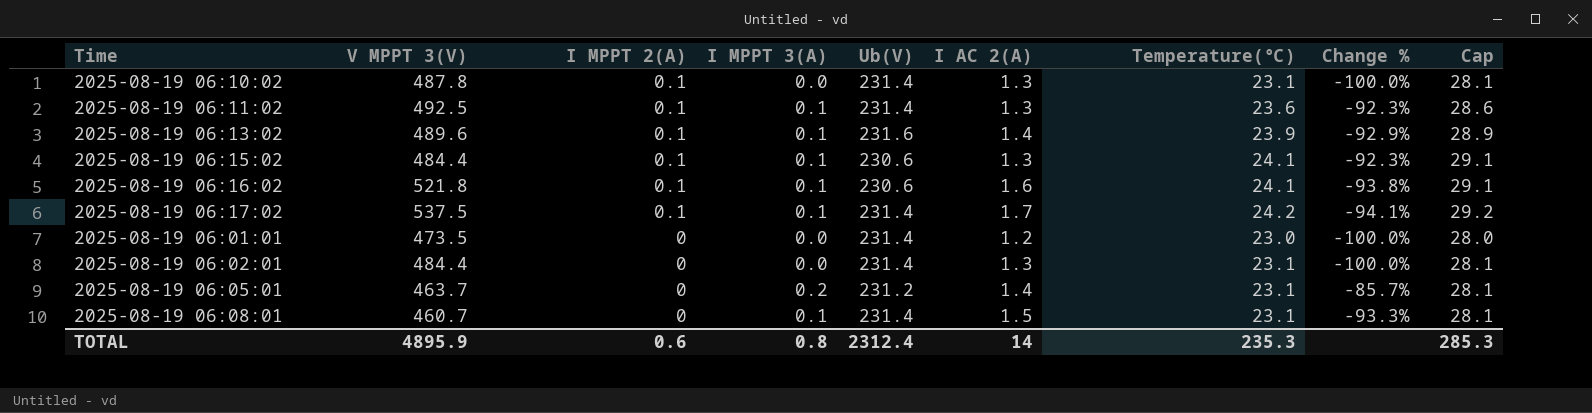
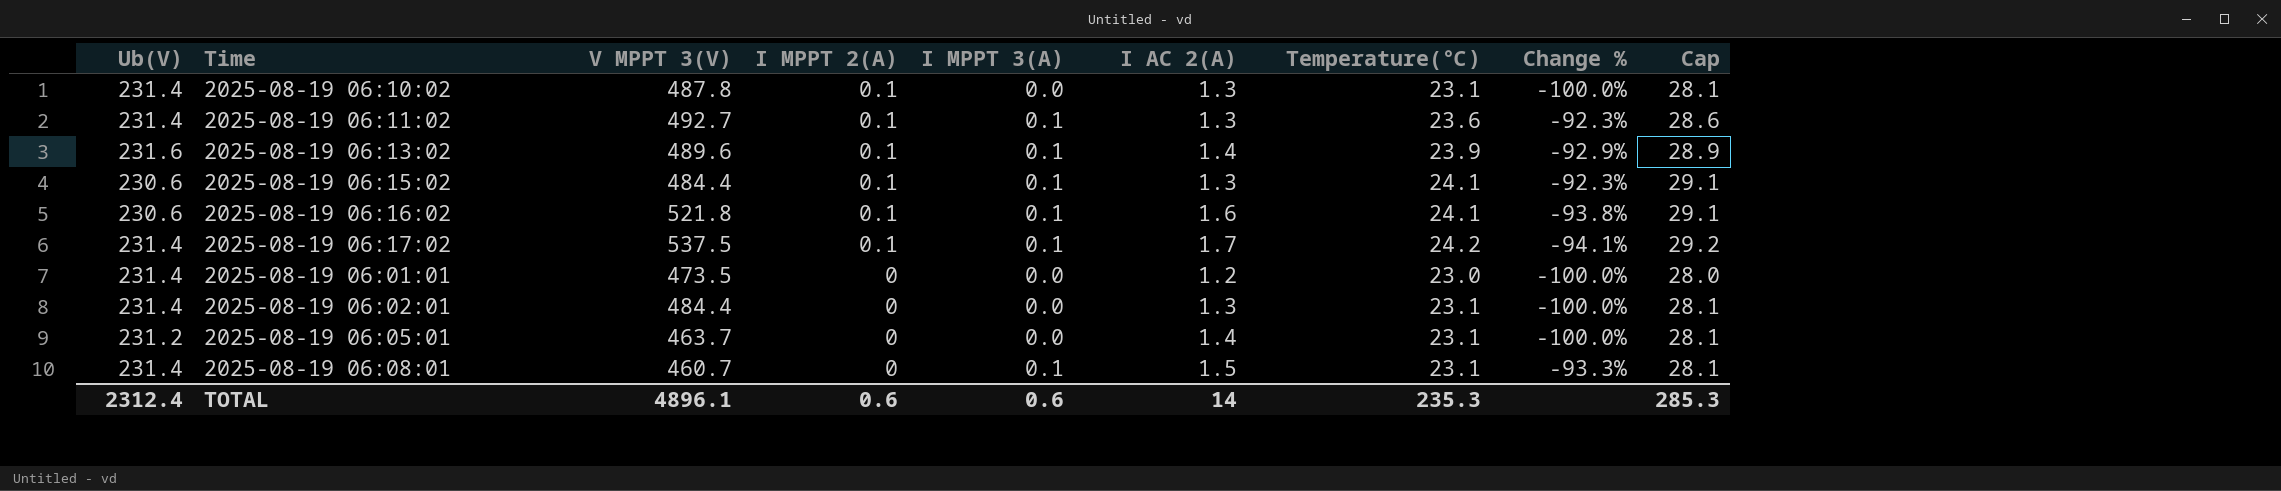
column Ub(V) | position: 5 -> 1
2025-08-19 06:11:02 | V MPPT 3(V): 492.5 -> 492.7
2025-08-19 06:05:01 | I MPPT 3(A): 0.2 -> 0.0
2025-08-19 06:05:01 | Change %: -85.7% -> -100.0%
TOTAL | V MPPT 3(V): 4895.9 -> 4896.1
TOTAL | I MPPT 3(A): 0.8 -> 0.6

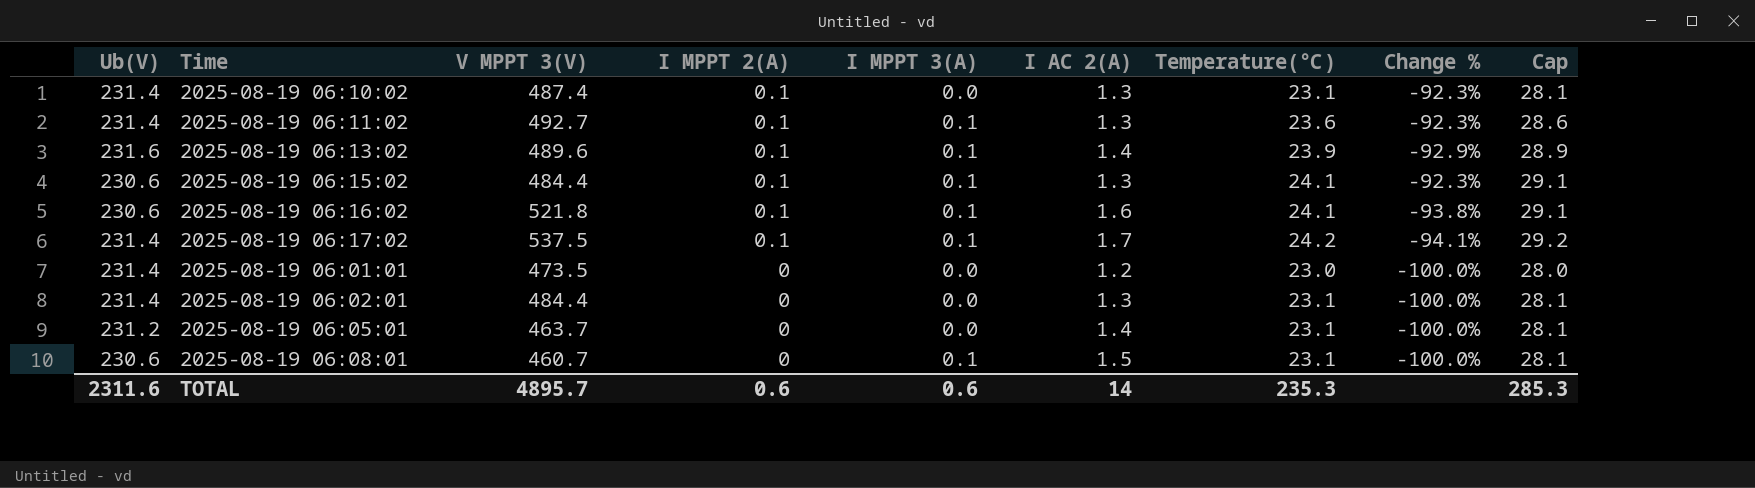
column Change % | formula: ([I MPPT 3(A)] - [I AC 2(A)]) / [I AC 2(A)] -> ([I MPPT 2(A)] - [I AC 2(A)]) / [I AC 2(A)]
2025-08-19 06:10:02 | V MPPT 3(V): 487.8 -> 487.4
2025-08-19 06:08:01 | Ub(V): 231.4 -> 230.6
TOTAL | Ub(V): 2312.4 -> 2311.6
TOTAL | V MPPT 3(V): 4896.1 -> 4895.7

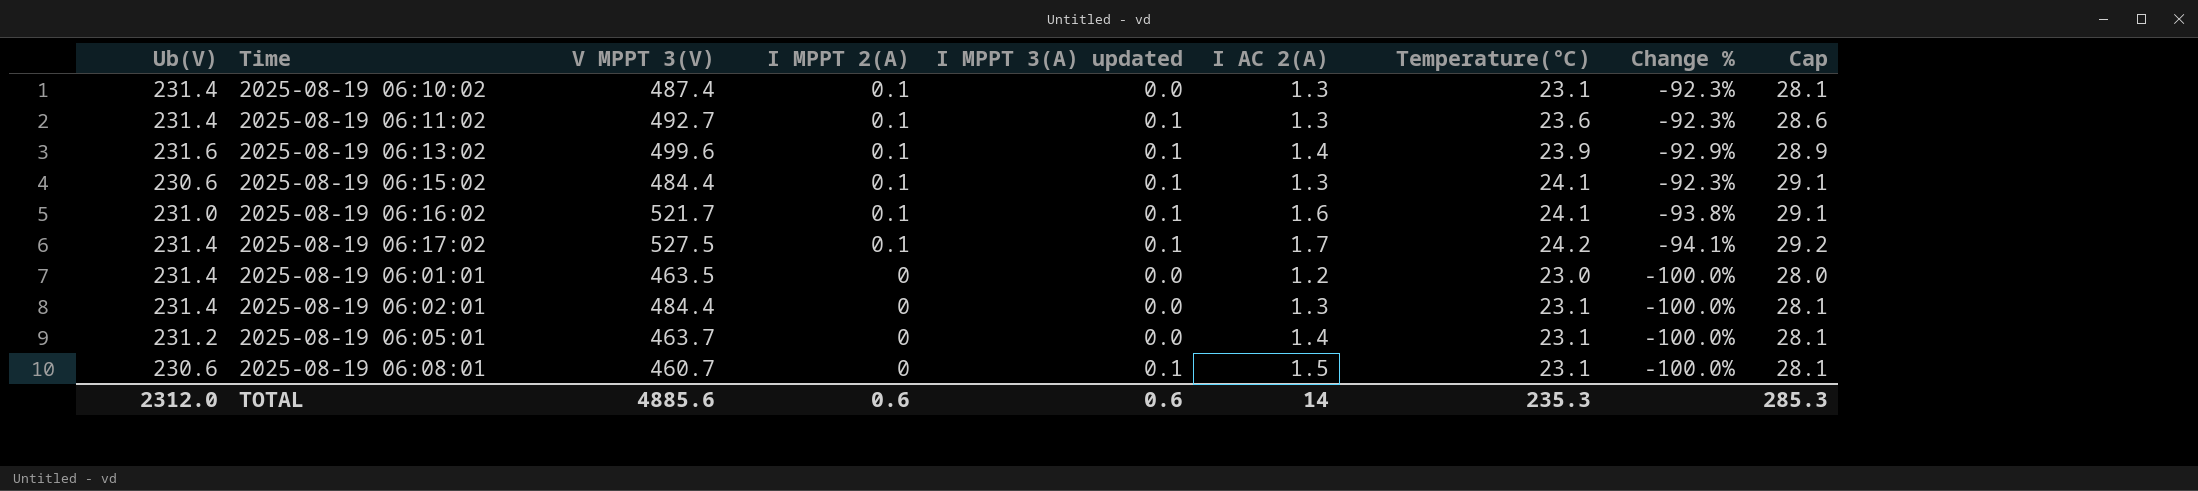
column name: I MPPT 3(A) -> I MPPT 3(A) updated
2025-08-19 06:13:02 | V MPPT 3(V): 489.6 -> 499.6
2025-08-19 06:16:02 | Ub(V): 230.6 -> 231.0
2025-08-19 06:16:02 | V MPPT 3(V): 521.8 -> 521.7
2025-08-19 06:17:02 | V MPPT 3(V): 537.5 -> 527.5
2025-08-19 06:01:01 | V MPPT 3(V): 473.5 -> 463.5
TOTAL | Ub(V): 2311.6 -> 2312.0
TOTAL | V MPPT 3(V): 4895.7 -> 4885.6

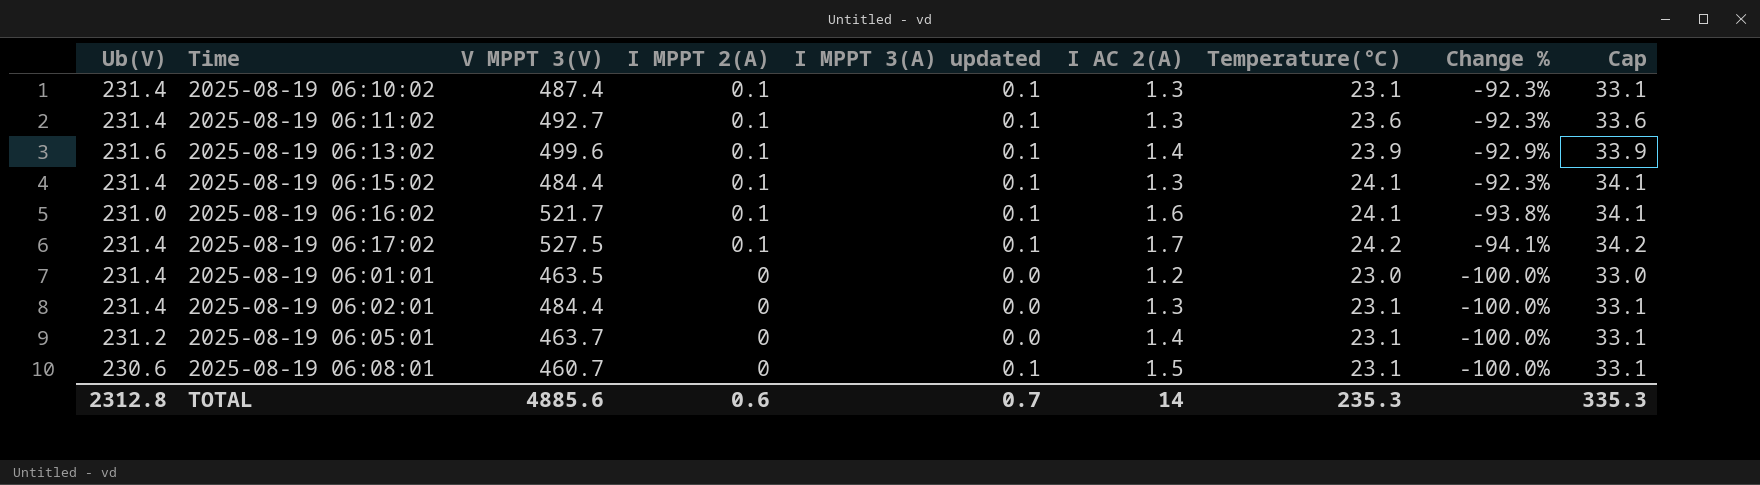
column Cap | formula: [Temperature(℃)] + 5 -> [Temperature(℃)] + 10
2025-08-19 06:10:02 | I MPPT 3(A) updated: 0.0 -> 0.1
2025-08-19 06:15:02 | Ub(V): 230.6 -> 231.4
TOTAL | Ub(V): 2312.0 -> 2312.8
TOTAL | I MPPT 3(A) updated: 0.6 -> 0.7
TOTAL | Cap: 285.3 -> 335.3

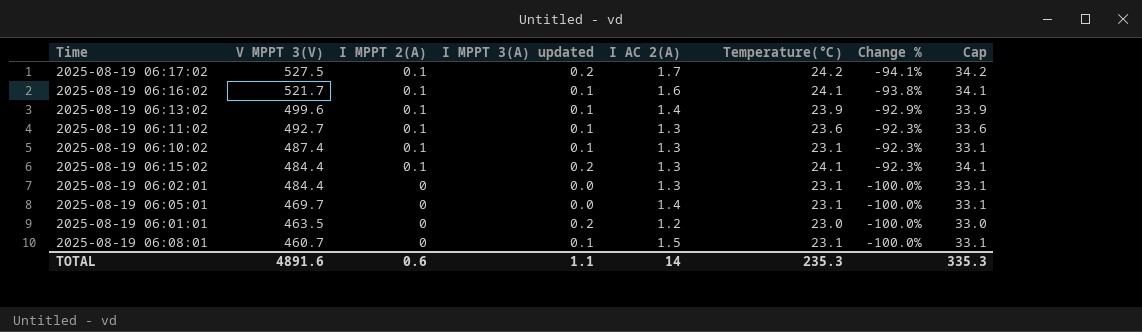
row order: I MPPT 2(A) descending -> V MPPT 3(V) descending
column Ub(V) | position: 1 -> none
2025-08-19 06:17:02 | I MPPT 3(A) updated: 0.1 -> 0.2
2025-08-19 06:15:02 | I MPPT 3(A) updated: 0.1 -> 0.2
2025-08-19 06:05:01 | V MPPT 3(V): 463.7 -> 469.7
2025-08-19 06:01:01 | I MPPT 3(A) updated: 0.0 -> 0.2
TOTAL | V MPPT 3(V): 4885.6 -> 4891.6
TOTAL | I MPPT 3(A) updated: 0.7 -> 1.1

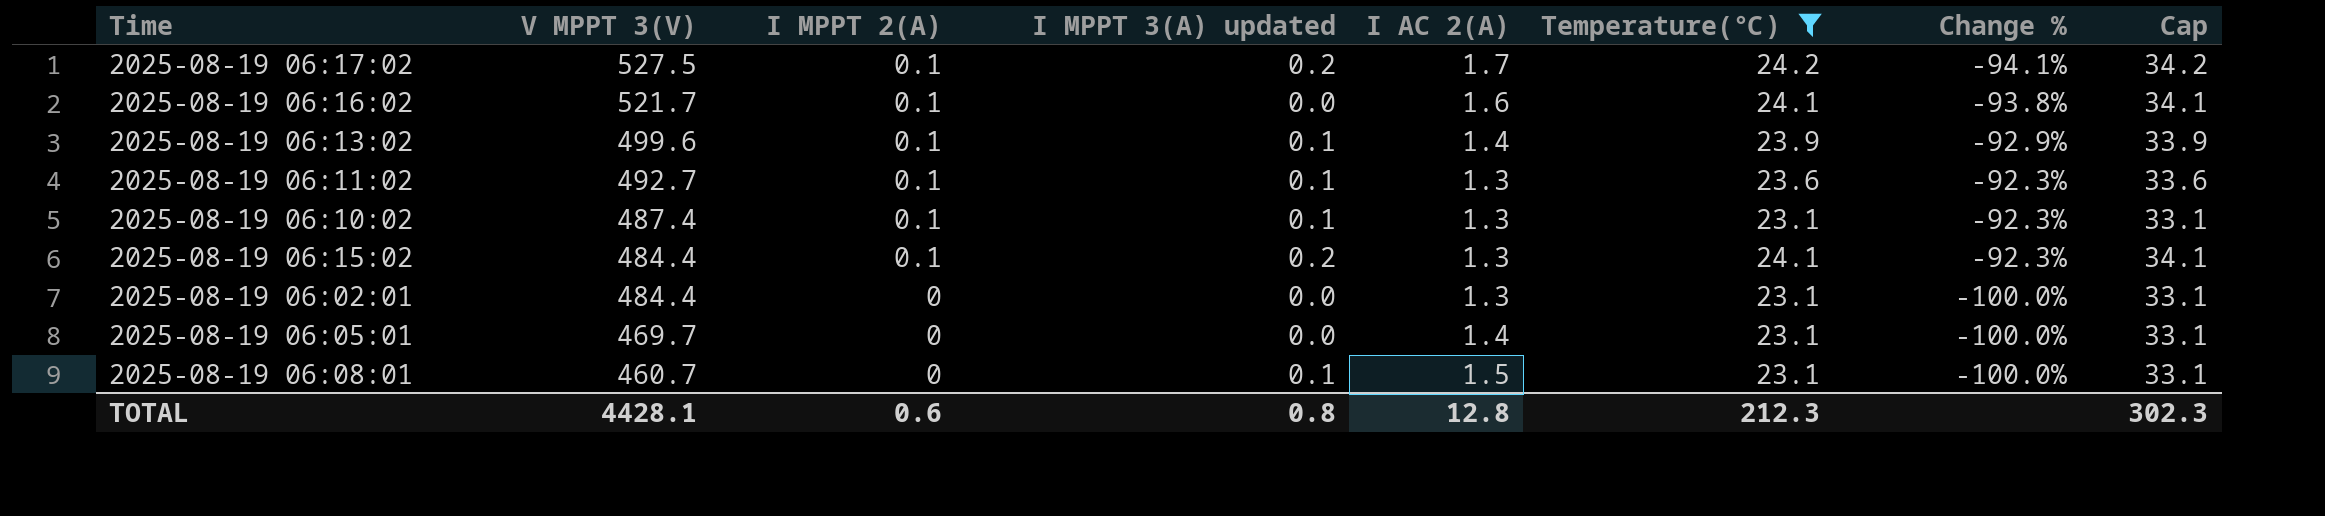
filter: none -> Temperature(℃) != 23.0
2025-08-19 06:16:02 | I MPPT 3(A) updated: 0.1 -> 0.0
TOTAL | V MPPT 3(V): 4891.6 -> 4428.1
TOTAL | I MPPT 3(A) updated: 1.1 -> 0.8
TOTAL | I AC 2(A): 14 -> 12.8
TOTAL | Temperature(℃): 235.3 -> 212.3
TOTAL | Cap: 335.3 -> 302.3

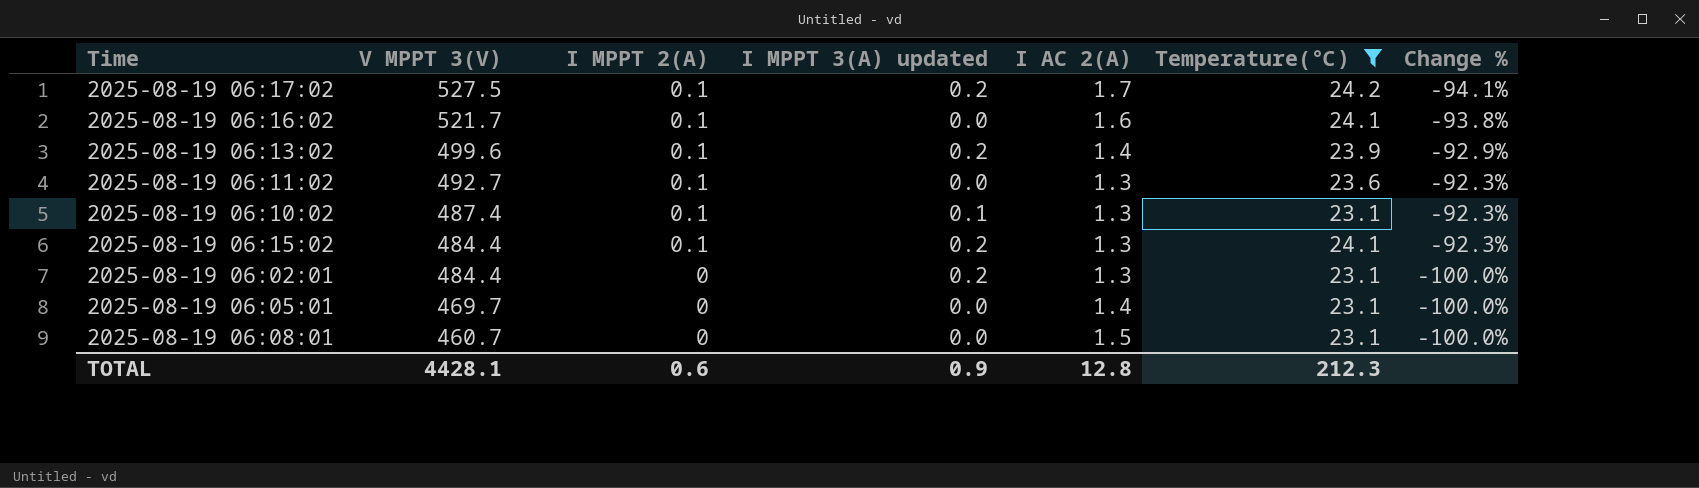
column Cap | formula: [Temperature(℃)] + 10 -> none
2025-08-19 06:13:02 | I MPPT 3(A) updated: 0.1 -> 0.2
2025-08-19 06:11:02 | I MPPT 3(A) updated: 0.1 -> 0.0
2025-08-19 06:02:01 | I MPPT 3(A) updated: 0.0 -> 0.2
2025-08-19 06:08:01 | I MPPT 3(A) updated: 0.1 -> 0.0
TOTAL | I MPPT 3(A) updated: 0.8 -> 0.9

